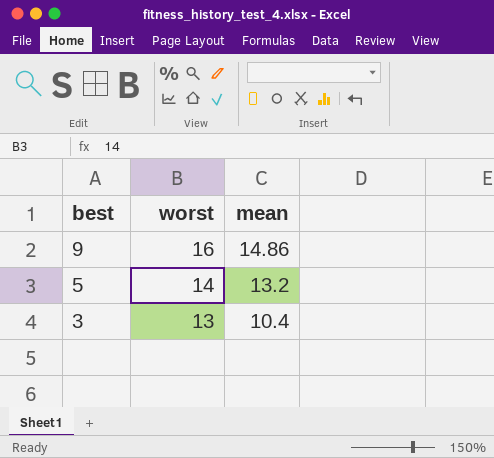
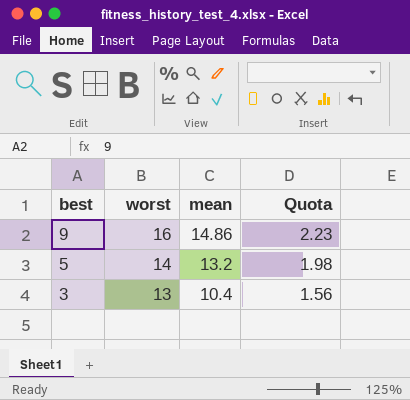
column Quota | formula: none -> [mean] * 0.15

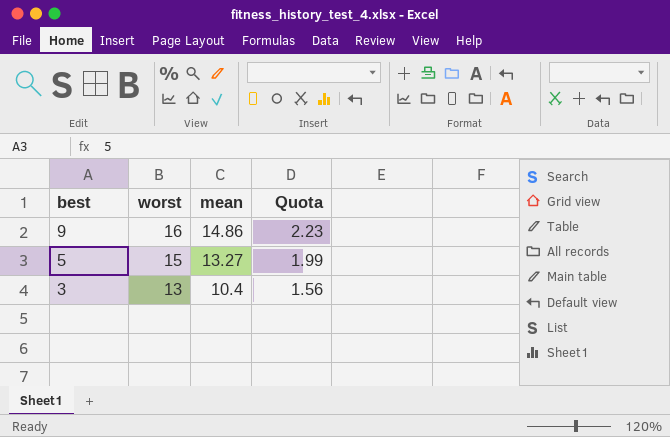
5 | worst: 14 -> 15
5 | mean: 13.2 -> 13.27
5 | Quota: 1.98 -> 1.99

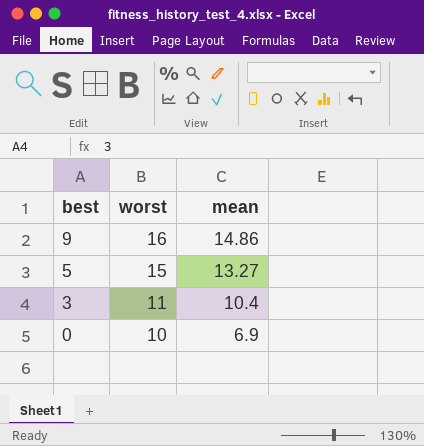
column Quota | formula: [mean] * 0.15 -> none
3 | worst: 13 -> 11
row 0: none -> 10 | 6.9

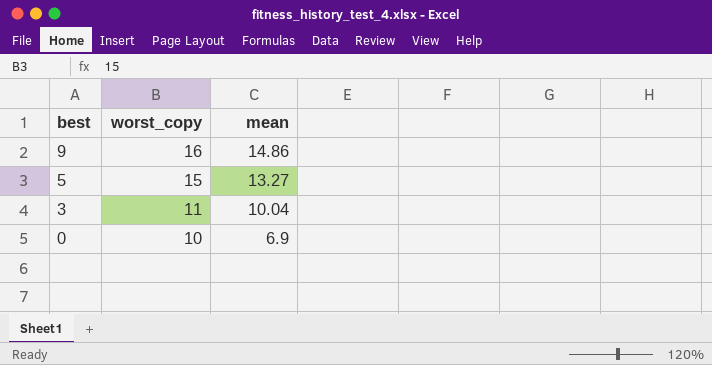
column name: worst -> worst_copy
3 | mean: 10.4 -> 10.04

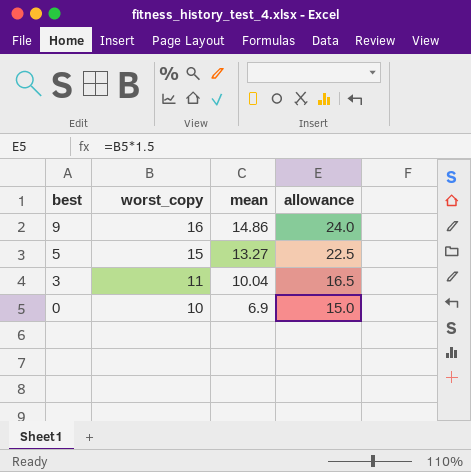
column allowance | formula: none -> [worst_copy] * 1.5

